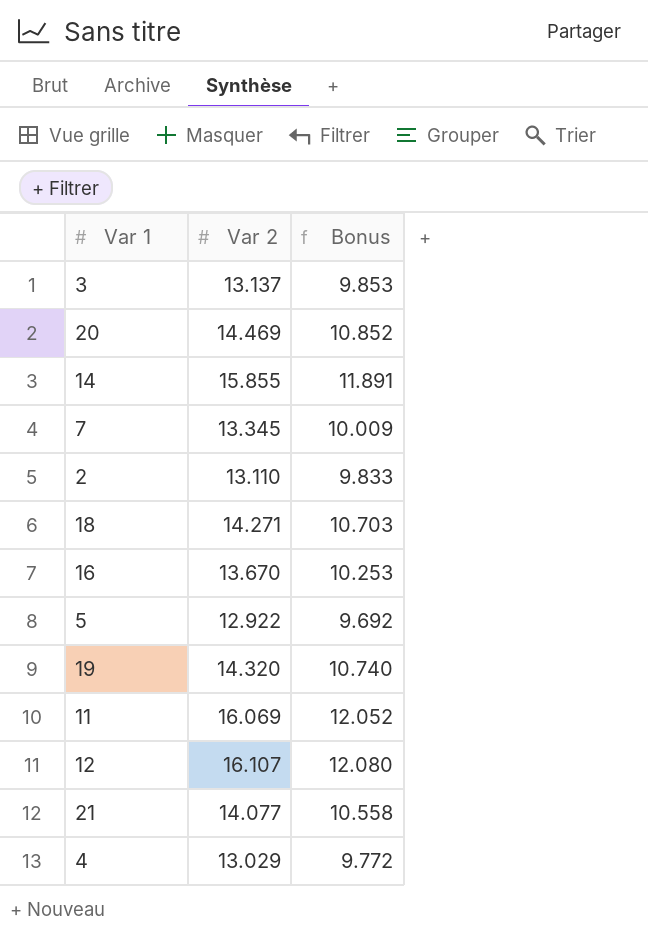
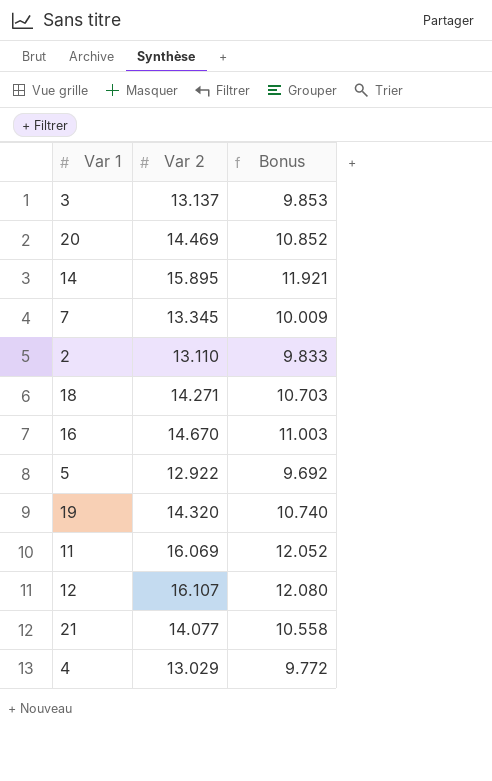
14 | Var 2: 15.855 -> 15.895
14 | Bonus: 11.891 -> 11.921
16 | Var 2: 13.670 -> 14.670
16 | Bonus: 10.253 -> 11.003

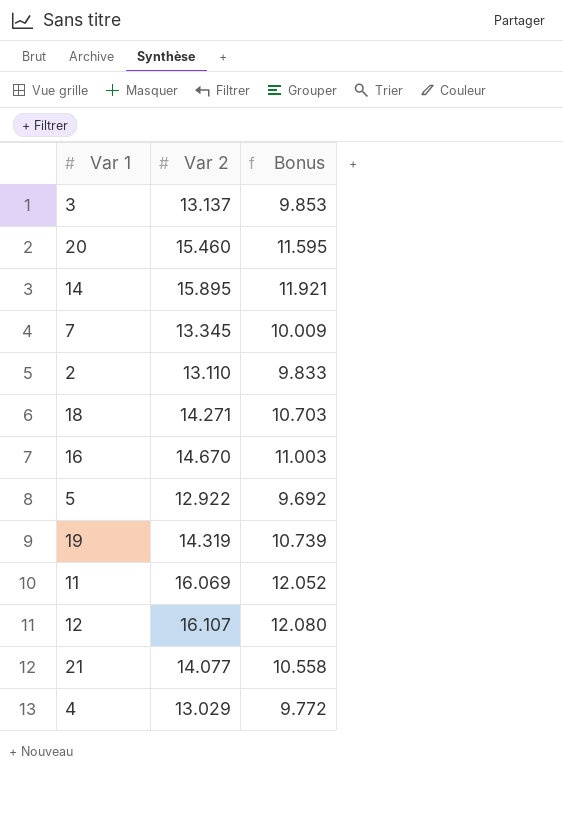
20 | Var 2: 14.469 -> 15.460
20 | Bonus: 10.852 -> 11.595
19 | Var 2: 14.320 -> 14.319
19 | Bonus: 10.740 -> 10.739

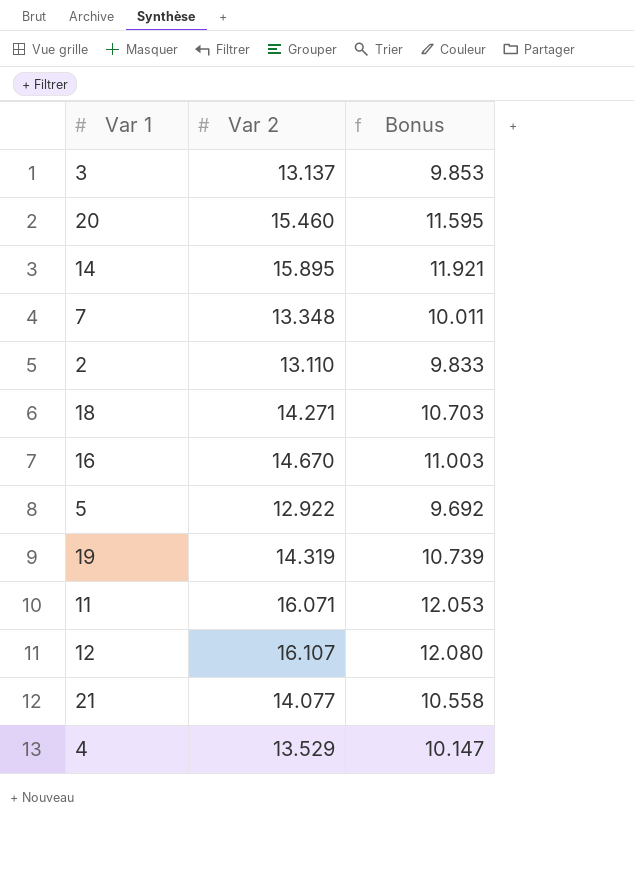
7 | Var 2: 13.345 -> 13.348
7 | Bonus: 10.009 -> 10.011
11 | Var 2: 16.069 -> 16.071
11 | Bonus: 12.052 -> 12.053
4 | Var 2: 13.029 -> 13.529
4 | Bonus: 9.772 -> 10.147

